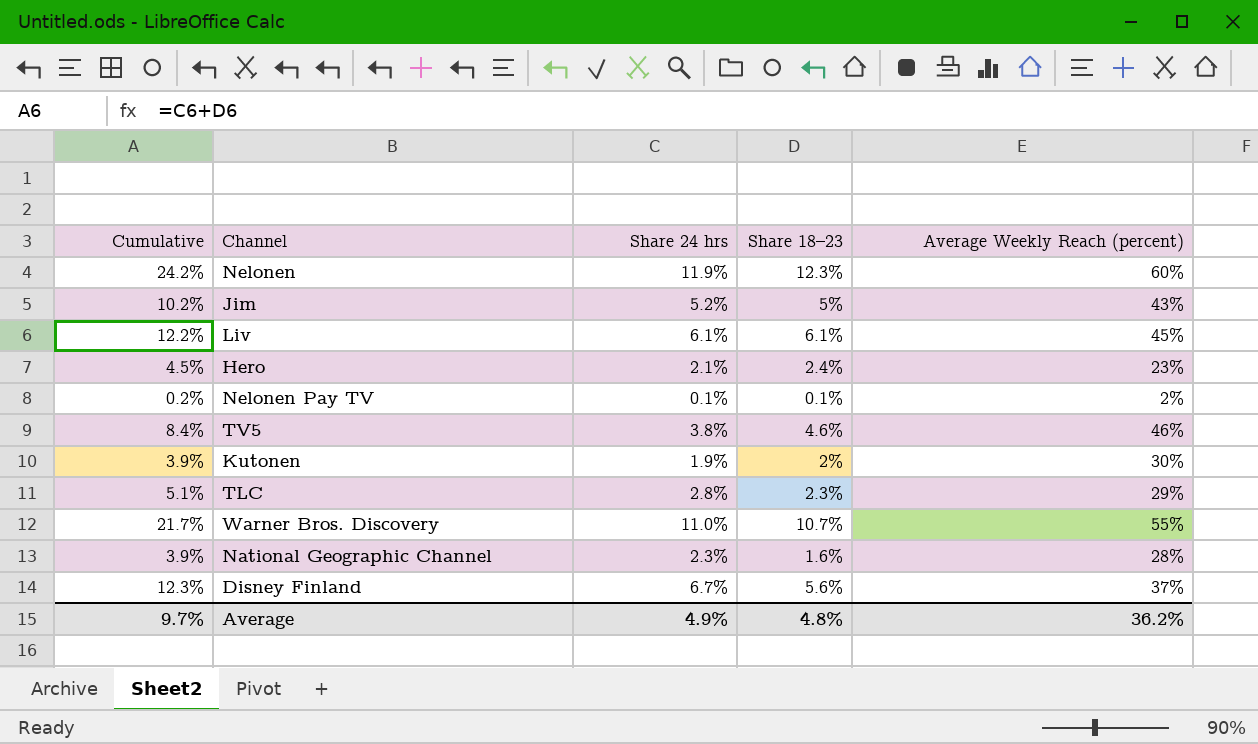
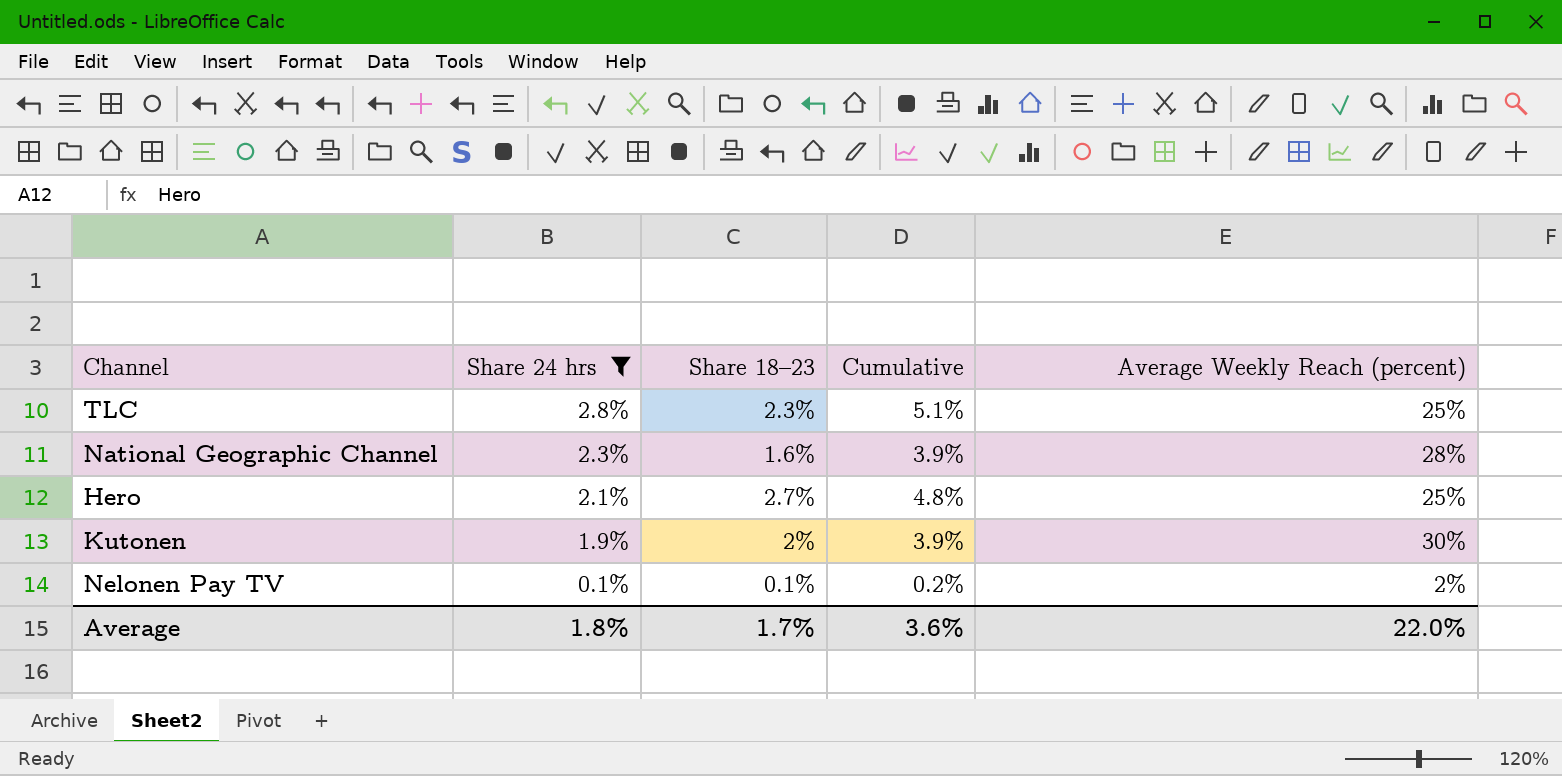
filter: none -> Share 24 hrs <= 2.8%
row order: none -> Share 24 hrs descending
column Cumulative | position: 1 -> 4
TLC | Average Weekly Reach (percent): 29% -> 25%
Hero | Share 18–23: 2.4% -> 2.7%
Hero | Cumulative: 4.5% -> 4.8%
Hero | Average Weekly Reach (percent): 23% -> 25%
Average | Share 24 hrs: 4.9% -> 1.8%
Average | Share 18–23: 4.8% -> 1.7%
Average | Cumulative: 9.7% -> 3.6%
Average | Average Weekly Reach (percent): 36.2% -> 22.0%

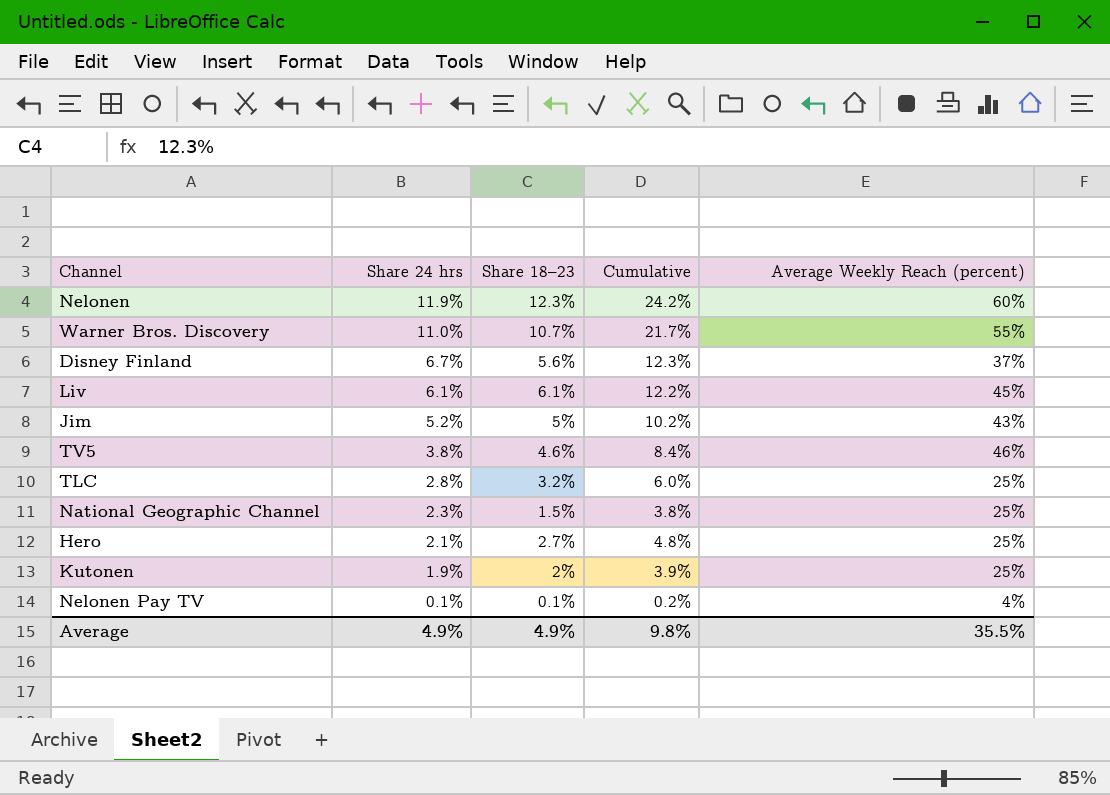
filter: Share 24 hrs <= 2.8% -> none
TLC | Share 18–23: 2.3% -> 3.2%
TLC | Cumulative: 5.1% -> 6.0%
National Geographic Channel | Share 18–23: 1.6% -> 1.5%
National Geographic Channel | Cumulative: 3.9% -> 3.8%
National Geographic Channel | Average Weekly Reach (percent): 28% -> 25%
Kutonen | Average Weekly Reach (percent): 30% -> 25%
Nelonen Pay TV | Average Weekly Reach (percent): 2% -> 4%
Average | Share 24 hrs: 1.8% -> 4.9%
Average | Share 18–23: 1.7% -> 4.9%
Average | Cumulative: 3.6% -> 9.8%
Average | Average Weekly Reach (percent): 22.0% -> 35.5%

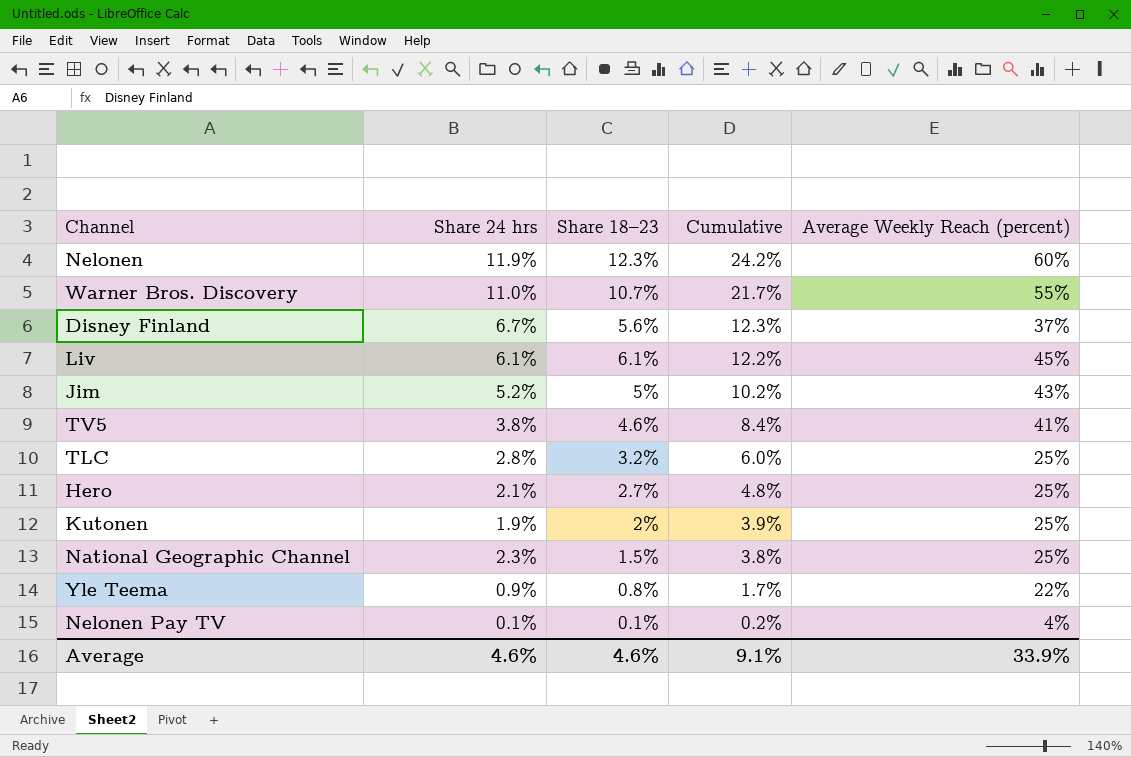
row order: Share 24 hrs descending -> Cumulative descending
TV5 | Average Weekly Reach (percent): 46% -> 41%
row Yle Teema: none -> 0.9% | 0.8% | 1.7% | 22%
Average | Share 24 hrs: 4.9% -> 4.6%
Average | Share 18–23: 4.9% -> 4.6%
Average | Cumulative: 9.8% -> 9.1%
Average | Average Weekly Reach (percent): 35.5% -> 33.9%

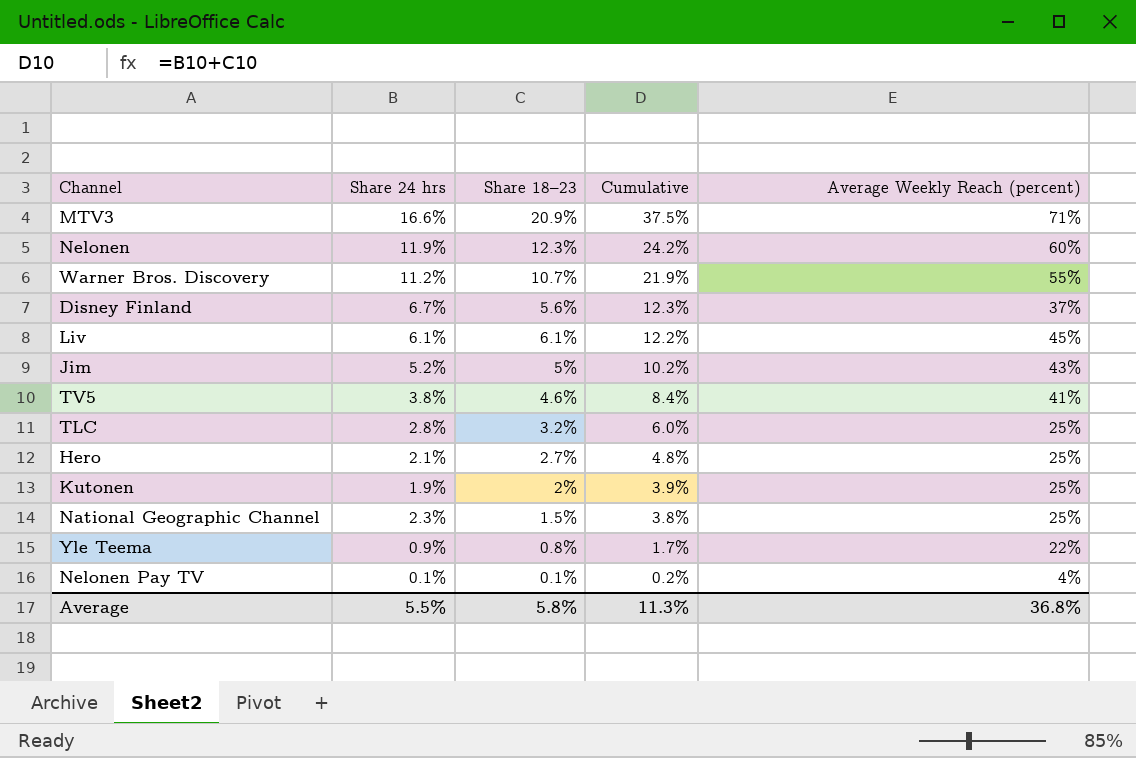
row MTV3: none -> 16.6% | 20.9% | 37.5% | 71%
Warner Bros. Discovery | Share 24 hrs: 11.0% -> 11.2%
Warner Bros. Discovery | Cumulative: 21.7% -> 21.9%
Average | Share 24 hrs: 4.6% -> 5.5%
Average | Share 18–23: 4.6% -> 5.8%
Average | Cumulative: 9.1% -> 11.3%
Average | Average Weekly Reach (percent): 33.9% -> 36.8%

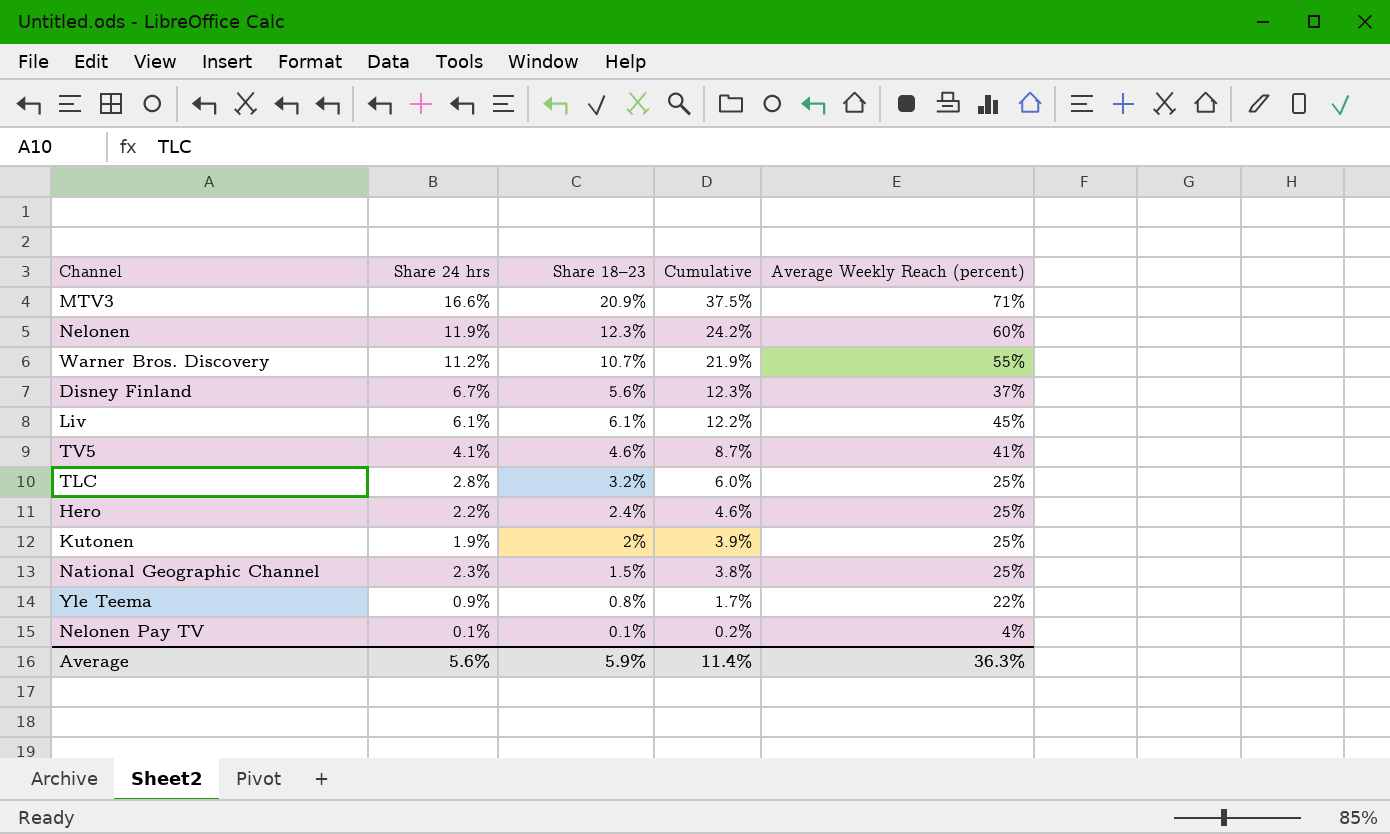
row Jim: 5.2% | 5% | 10.2% | 43% -> none
TV5 | Share 24 hrs: 3.8% -> 4.1%
TV5 | Cumulative: 8.4% -> 8.7%
Hero | Share 24 hrs: 2.1% -> 2.2%
Hero | Share 18–23: 2.7% -> 2.4%
Hero | Cumulative: 4.8% -> 4.6%
Average | Share 24 hrs: 5.5% -> 5.6%
Average | Share 18–23: 5.8% -> 5.9%
Average | Cumulative: 11.3% -> 11.4%
Average | Average Weekly Reach (percent): 36.8% -> 36.3%

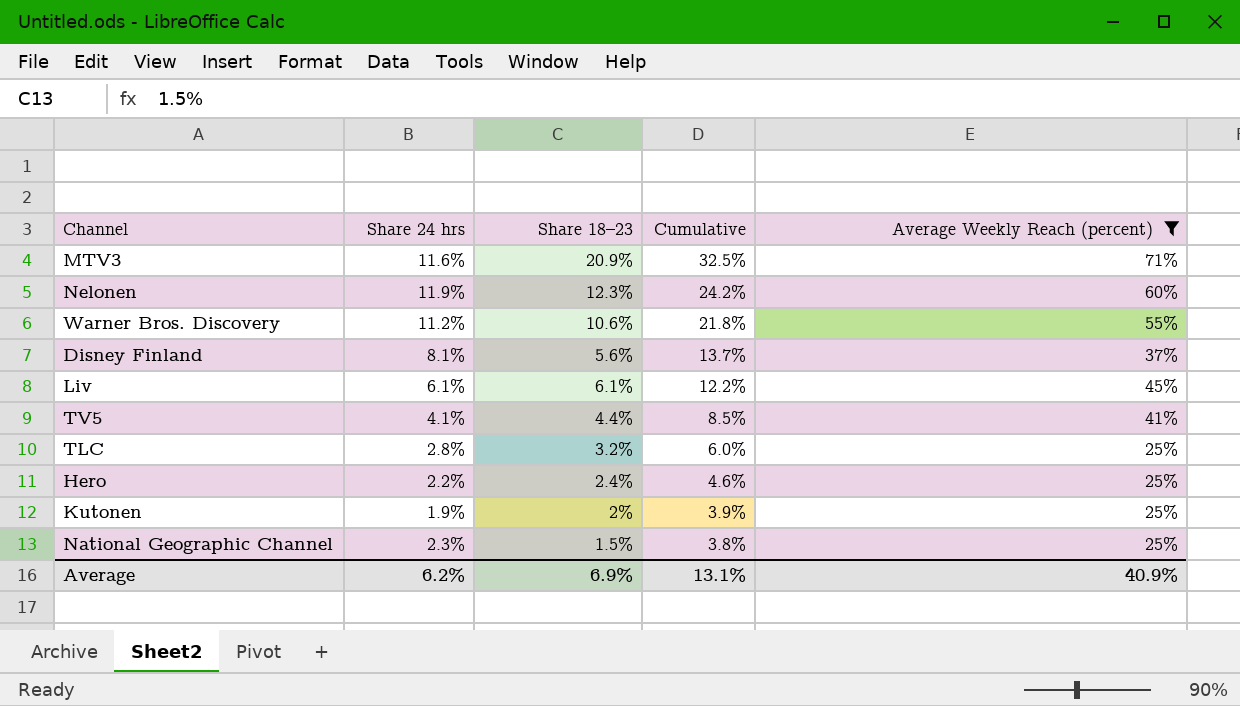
filter: none -> Average Weekly Reach (percent) >= 25%
MTV3 | Share 24 hrs: 16.6% -> 11.6%
MTV3 | Cumulative: 37.5% -> 32.5%
Warner Bros. Discovery | Share 18–23: 10.7% -> 10.6%
Warner Bros. Discovery | Cumulative: 21.9% -> 21.8%
Disney Finland | Share 24 hrs: 6.7% -> 8.1%
Disney Finland | Cumulative: 12.3% -> 13.7%
TV5 | Share 18–23: 4.6% -> 4.4%
TV5 | Cumulative: 8.7% -> 8.5%
Average | Share 24 hrs: 5.6% -> 6.2%
Average | Share 18–23: 5.9% -> 6.9%
Average | Cumulative: 11.4% -> 13.1%
Average | Average Weekly Reach (percent): 36.3% -> 40.9%

